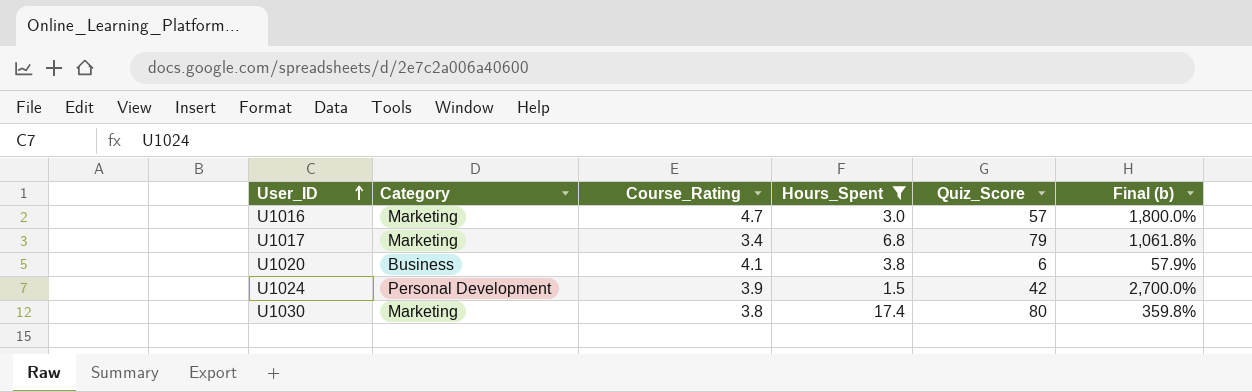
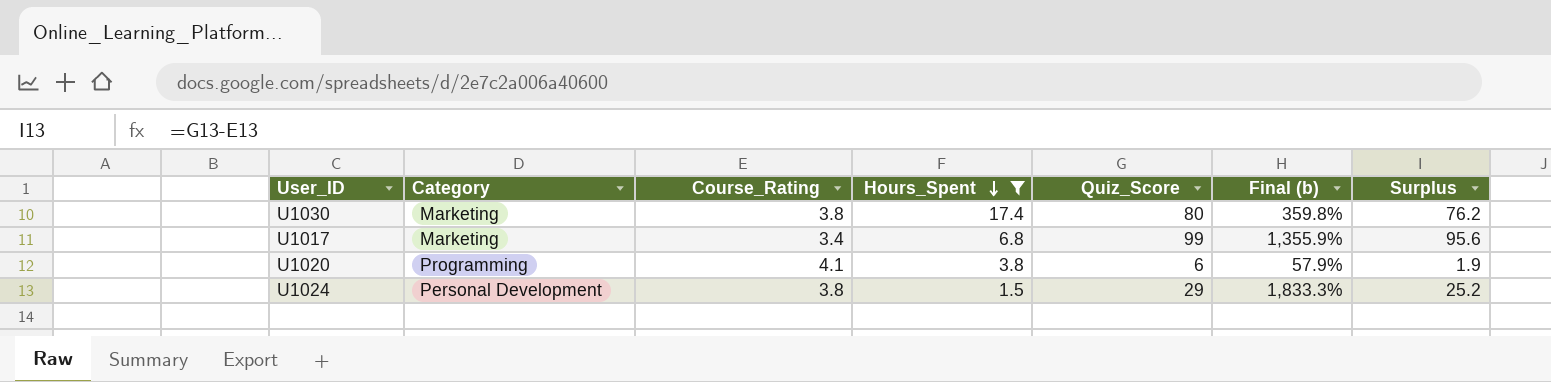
row order: User_ID ascending -> Hours_Spent descending
column Surplus | formula: none -> [Quiz_Score] - [Course_Rating]
row U1016: Marketing | 4.7 | 3.0 | 57 | 1,800.0% -> none
U1017 | Quiz_Score: 79 -> 99
U1017 | Final (b): 1,061.8% -> 1,355.9%
U1020 | Category: Business -> Programming
U1024 | Course_Rating: 3.9 -> 3.8
U1024 | Quiz_Score: 42 -> 29
U1024 | Final (b): 2,700.0% -> 1,833.3%

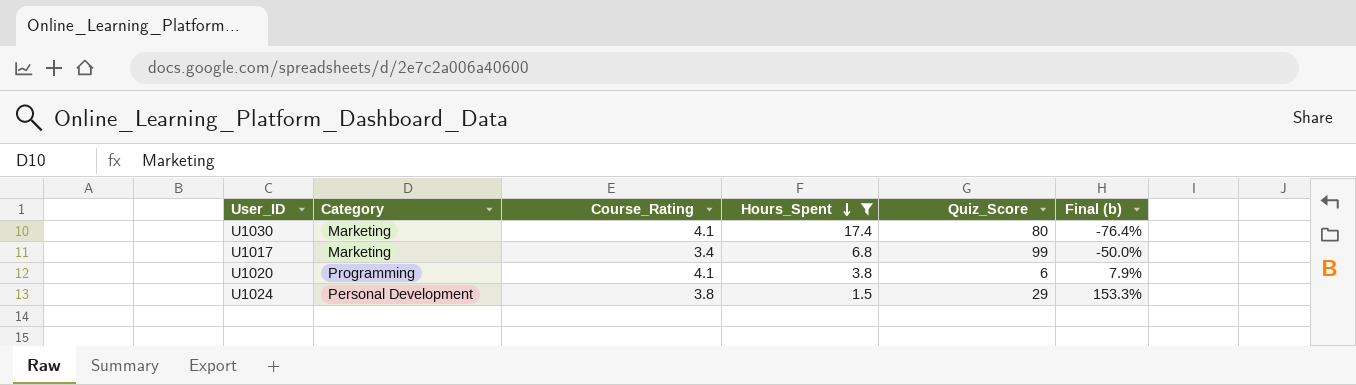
column Surplus | formula: [Quiz_Score] - [Course_Rating] -> none
column Final (b) | formula: ([Quiz_Score] - [Hours_Spent]) / [Hours_Spent] -> ([Course_Rating] - [Hours_Spent]) / [Hours_Spent]
U1030 | Course_Rating: 3.8 -> 4.1

